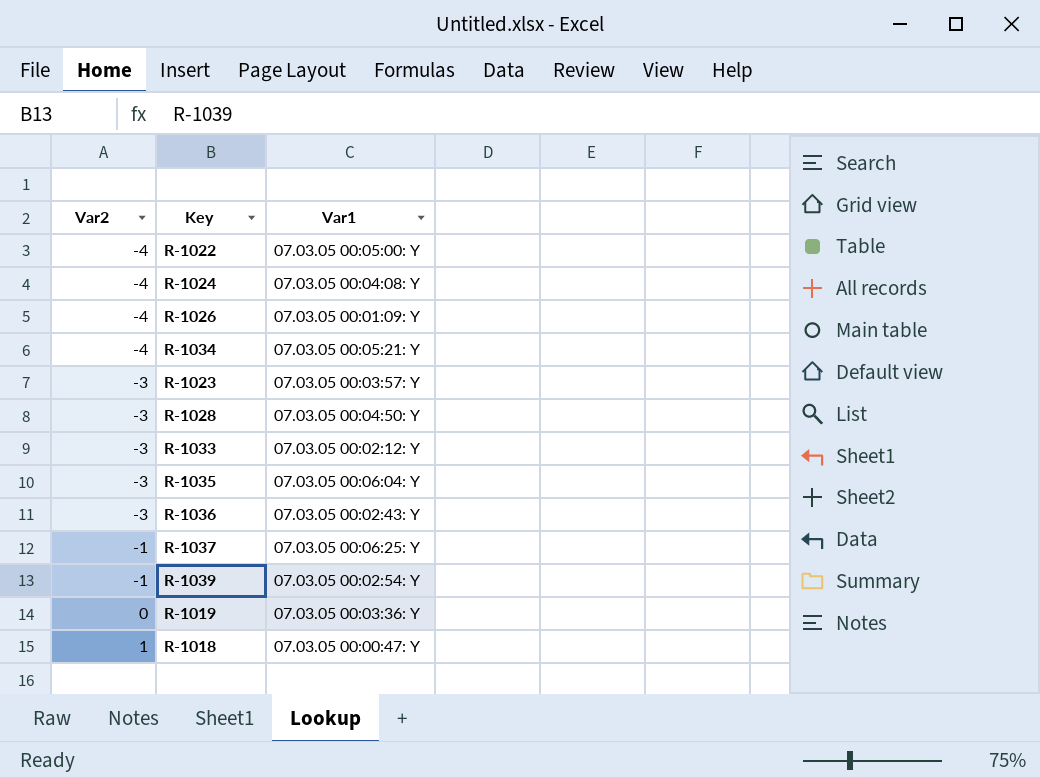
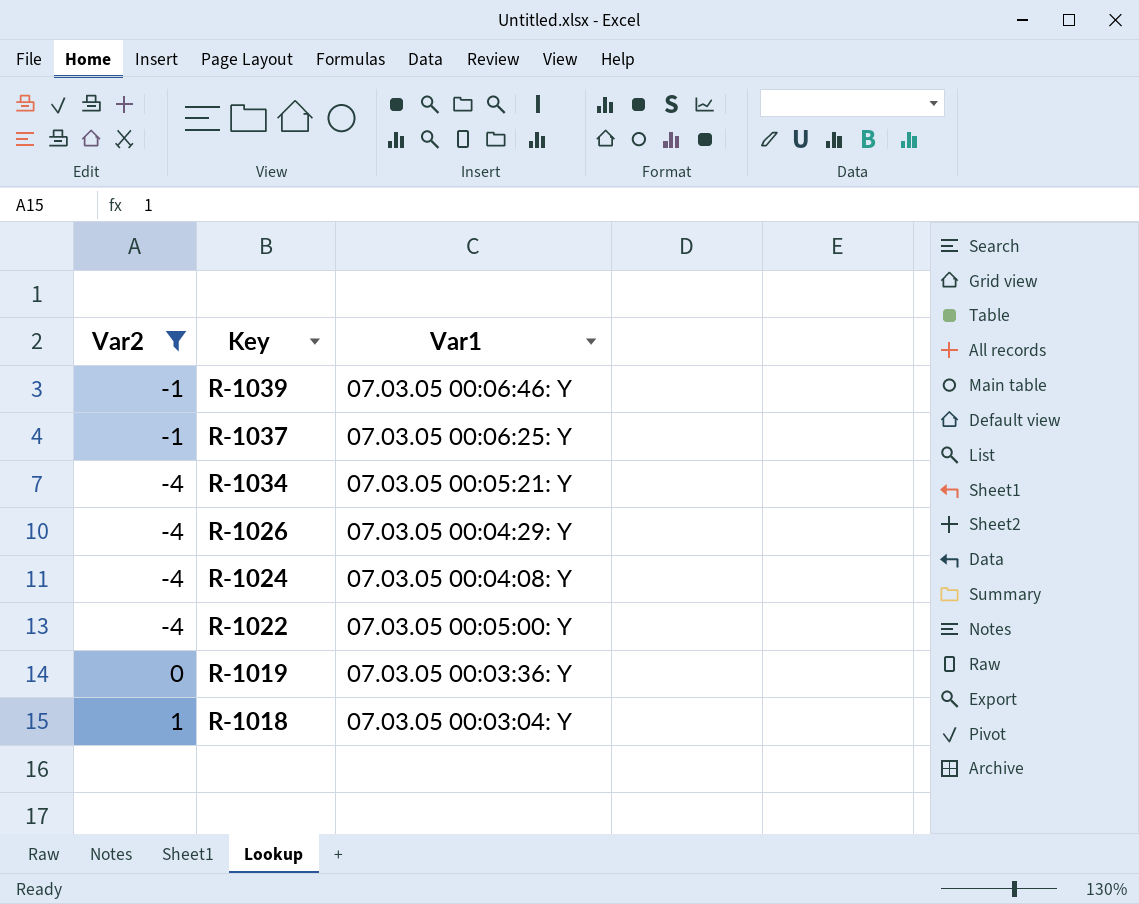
filter: none -> Var2 != -3
row order: Var2 ascending -> Key descending
R-1039 | Var1: 07.03.05 00:02:54: Y -> 07.03.05 00:06:46: Y
R-1026 | Var1: 07.03.05 00:01:09: Y -> 07.03.05 00:04:29: Y
R-1018 | Var1: 07.03.05 00:00:47: Y -> 07.03.05 00:03:04: Y

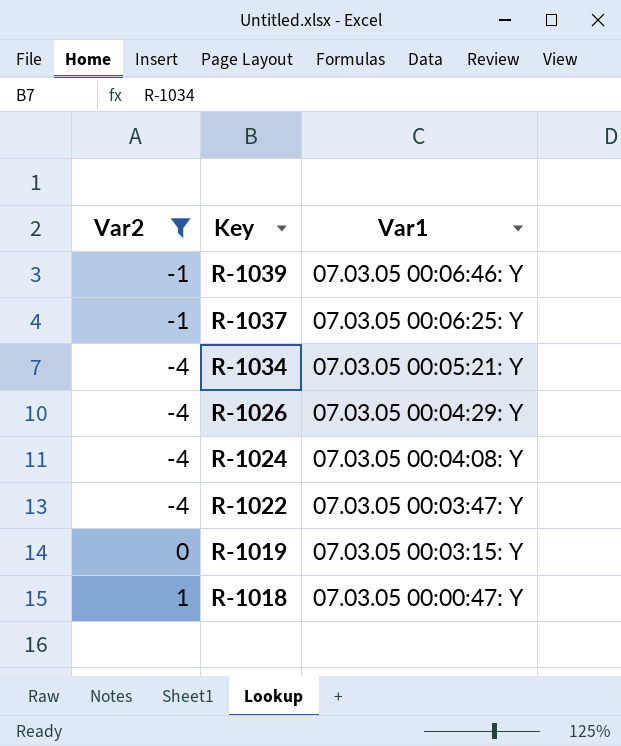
R-1022 | Var1: 07.03.05 00:05:00: Y -> 07.03.05 00:03:47: Y
R-1019 | Var1: 07.03.05 00:03:36: Y -> 07.03.05 00:03:15: Y
R-1018 | Var1: 07.03.05 00:03:04: Y -> 07.03.05 00:00:47: Y

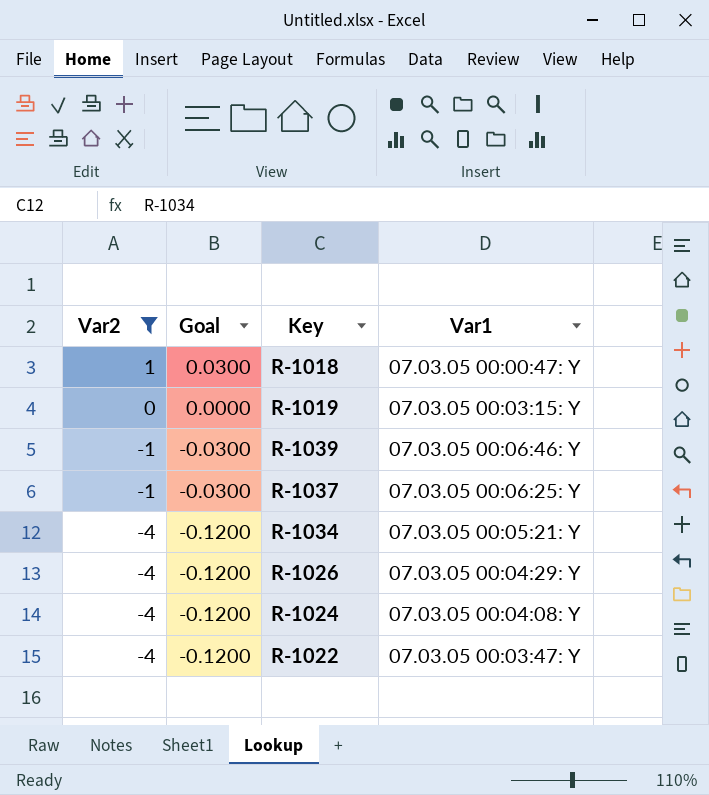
row order: Key descending -> Var2 descending
column Goal | formula: none -> [Var2] * 0.03

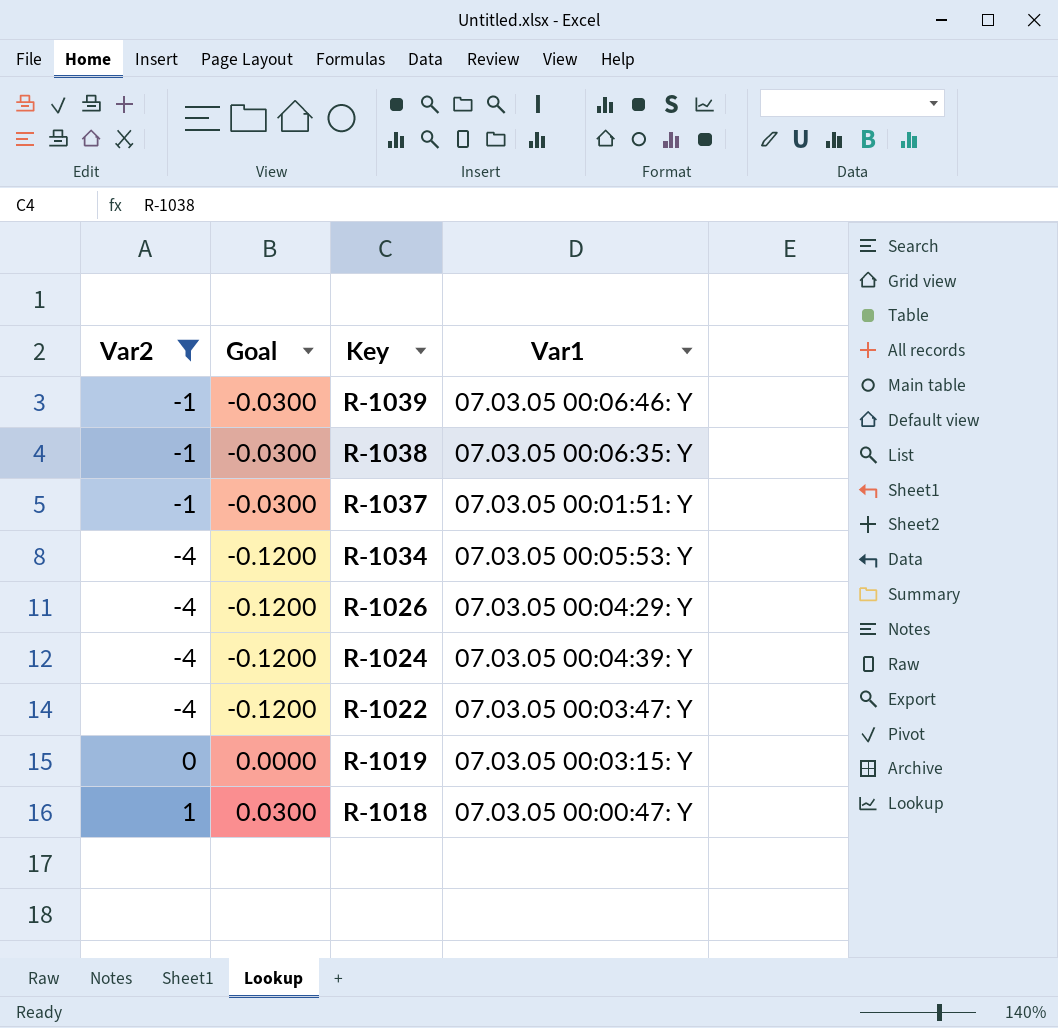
row order: Var2 descending -> Key descending
row R-1038: none -> -1 | -0.0300 | 07.03.05 00:06:35: Y
R-1037 | Var1: 07.03.05 00:06:25: Y -> 07.03.05 00:01:51: Y
R-1034 | Var1: 07.03.05 00:05:21: Y -> 07.03.05 00:05:53: Y
R-1024 | Var1: 07.03.05 00:04:08: Y -> 07.03.05 00:04:39: Y

